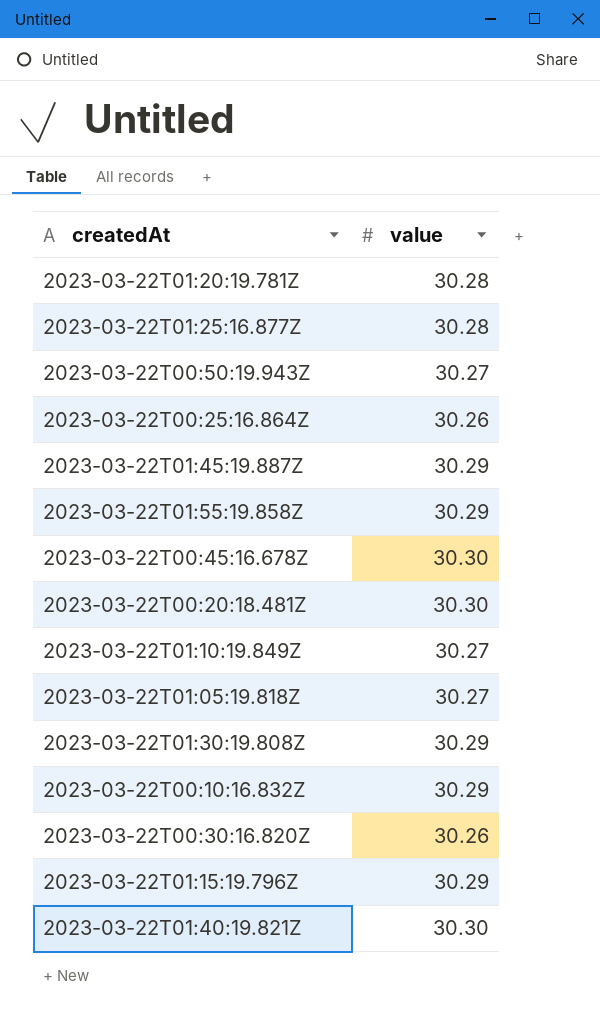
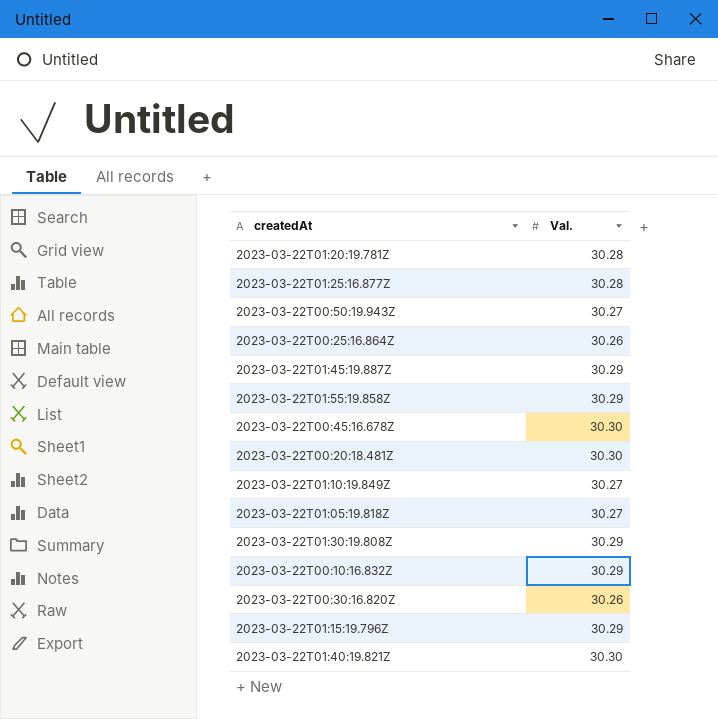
column name: value -> Val.

